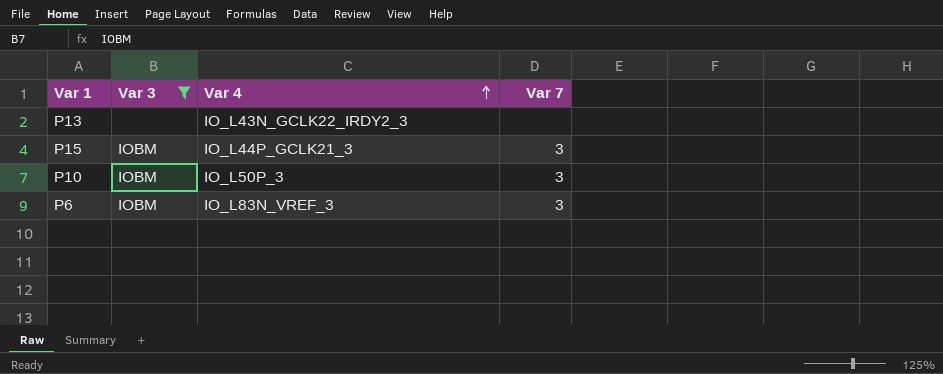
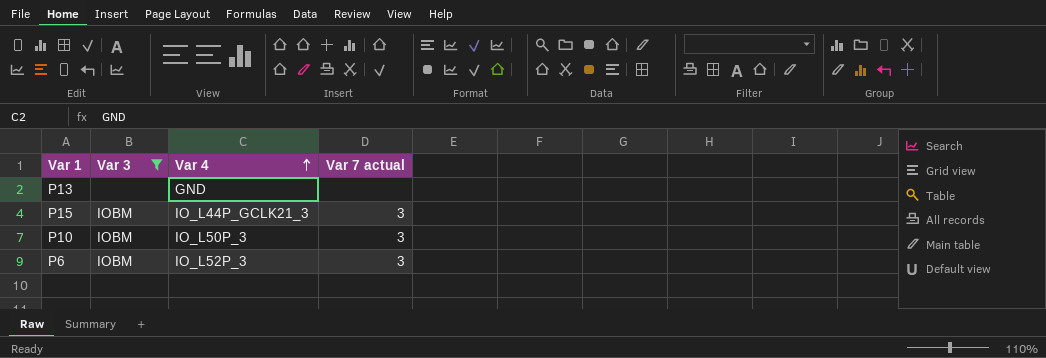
column name: Var 7 -> Var 7 actual
P13 | Var 4: IO_L43N_GCLK22_IRDY2_3 -> GND
P6 | Var 4: IO_L83N_VREF_3 -> IO_L52P_3

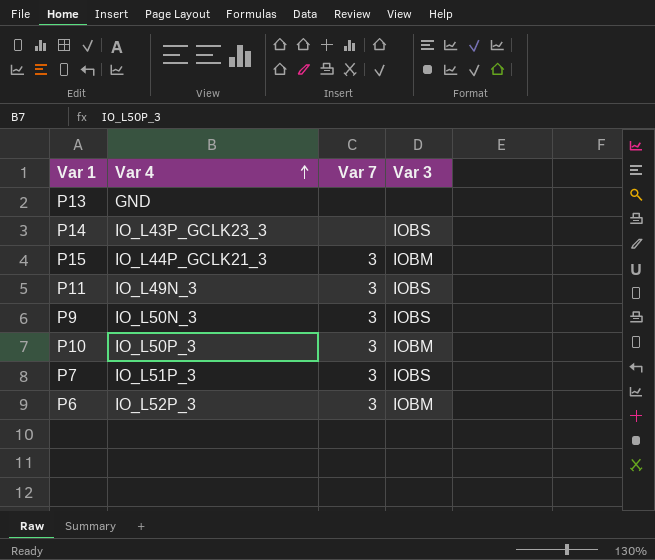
filter: Var 3 != IOBS -> none
column name: Var 7 actual -> Var 7
column Var 3 | position: 2 -> 4

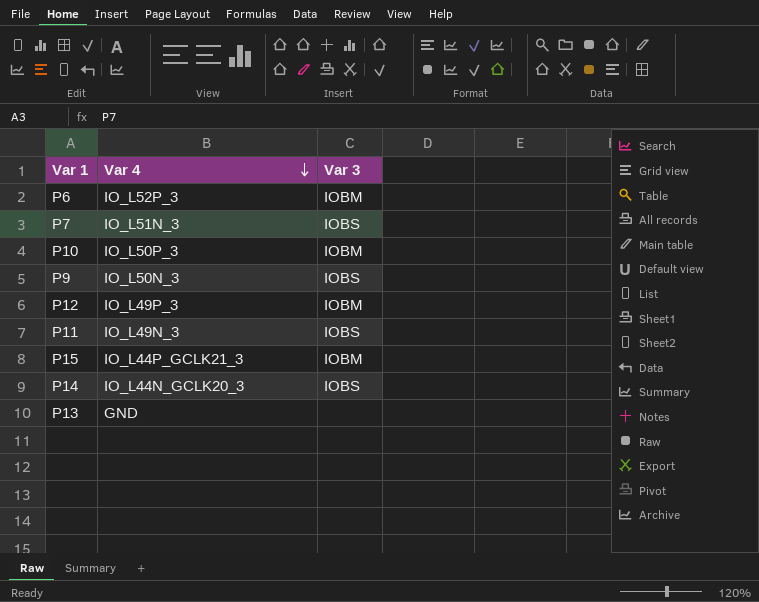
row order: Var 4 ascending -> Var 4 descending
column Var 7 | position: 3 -> none
P7 | Var 4: IO_L51P_3 -> IO_L51N_3
row P12: none -> IO_L49P_3 | IOBM
P14 | Var 4: IO_L43P_GCLK23_3 -> IO_L44N_GCLK20_3

